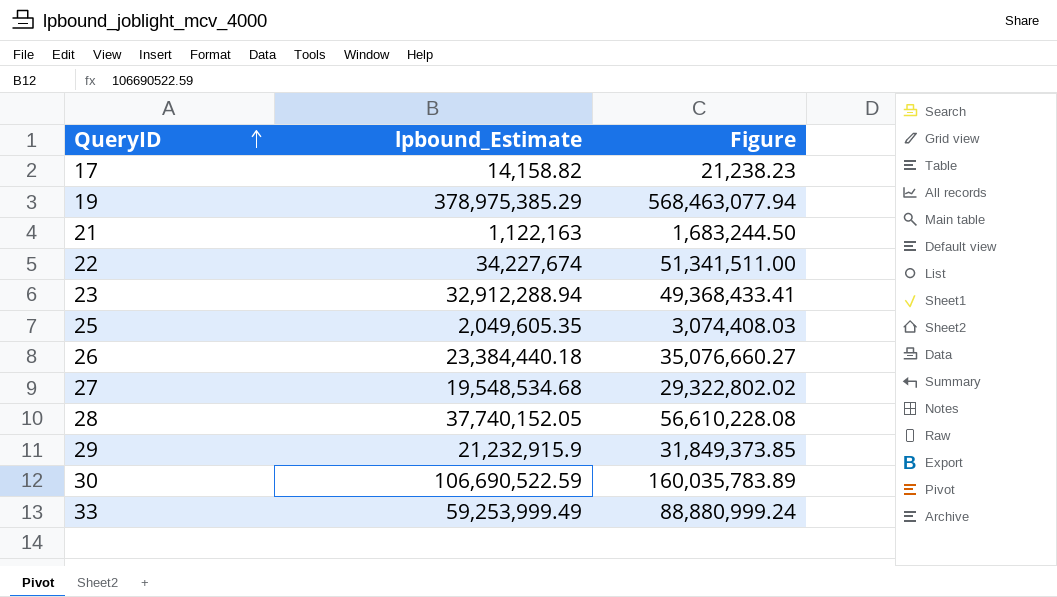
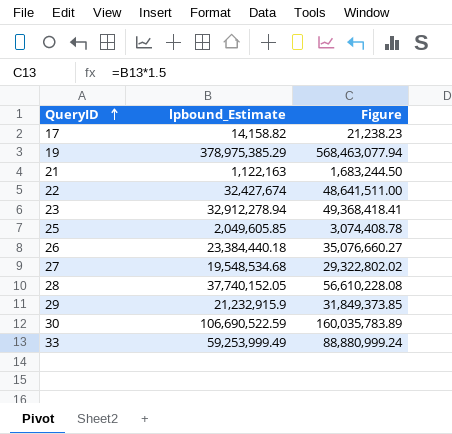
22 | lpbound_Estimate: 34,227,674 -> 32,427,674
22 | Figure: 51,341,511.00 -> 48,641,511.00
23 | lpbound_Estimate: 32,912,288.94 -> 32,912,278.94
23 | Figure: 49,368,433.41 -> 49,368,418.41
25 | lpbound_Estimate: 2,049,605.35 -> 2,049,605.85
25 | Figure: 3,074,408.03 -> 3,074,408.78

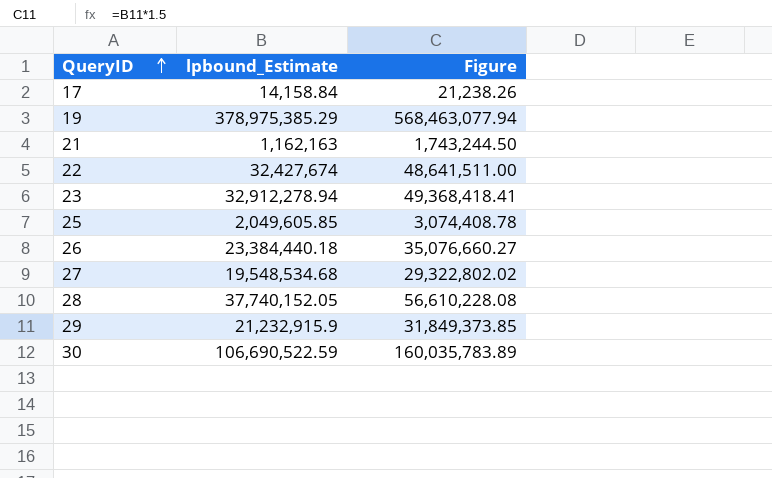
row 33: 59,253,999.49 | 88,880,999.24 -> none
17 | lpbound_Estimate: 14,158.82 -> 14,158.84
17 | Figure: 21,238.23 -> 21,238.26
21 | lpbound_Estimate: 1,122,163 -> 1,162,163
21 | Figure: 1,683,244.50 -> 1,743,244.50

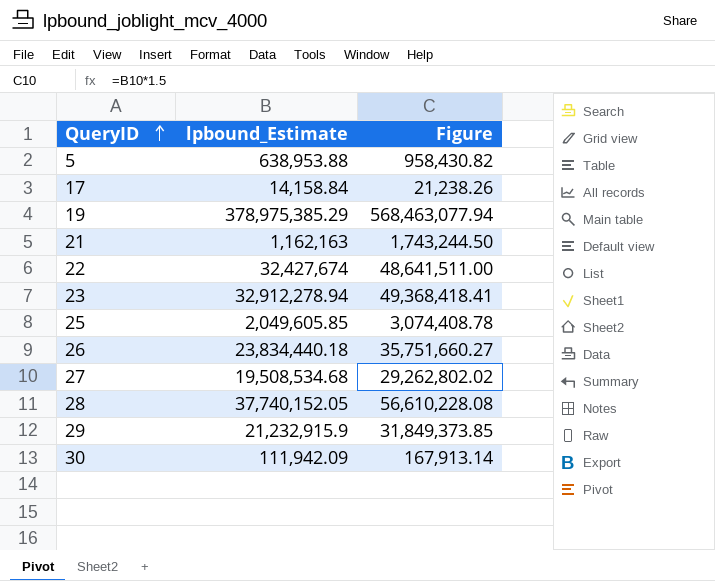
row 5: none -> 638,953.88 | 958,430.82
26 | lpbound_Estimate: 23,384,440.18 -> 23,834,440.18
26 | Figure: 35,076,660.27 -> 35,751,660.27
27 | lpbound_Estimate: 19,548,534.68 -> 19,508,534.68
27 | Figure: 29,322,802.02 -> 29,262,802.02
30 | lpbound_Estimate: 106,690,522.59 -> 111,942.09
30 | Figure: 160,035,783.89 -> 167,913.14

